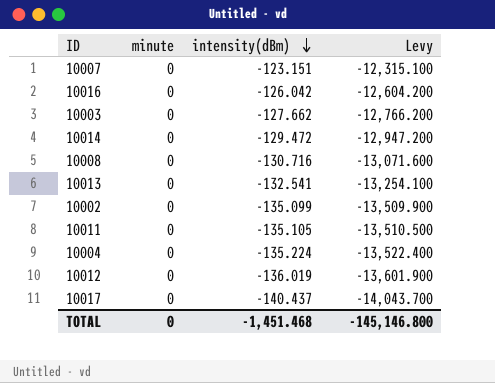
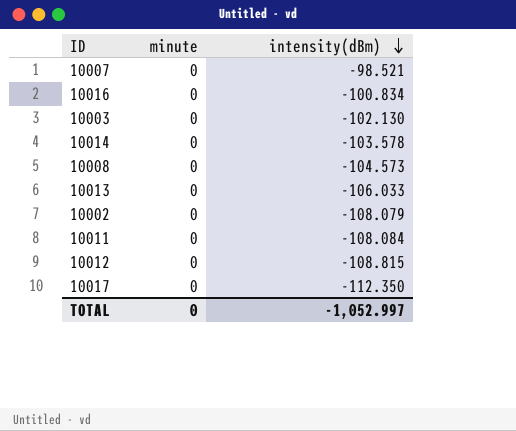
column Levy | formula: [intensity(dBm)] * 100 -> none
row 10004: 0 | -135.224 | -13,522.400 -> none
10007 | intensity(dBm): -123.151 -> -98.521
10016 | intensity(dBm): -126.042 -> -100.834
10003 | intensity(dBm): -127.662 -> -102.130
10014 | intensity(dBm): -129.472 -> -103.578
10008 | intensity(dBm): -130.716 -> -104.573
10013 | intensity(dBm): -132.541 -> -106.033
10002 | intensity(dBm): -135.099 -> -108.079
10011 | intensity(dBm): -135.105 -> -108.084
10012 | intensity(dBm): -136.019 -> -108.815
10017 | intensity(dBm): -140.437 -> -112.350
TOTAL | intensity(dBm): -1,451.468 -> -1,052.997

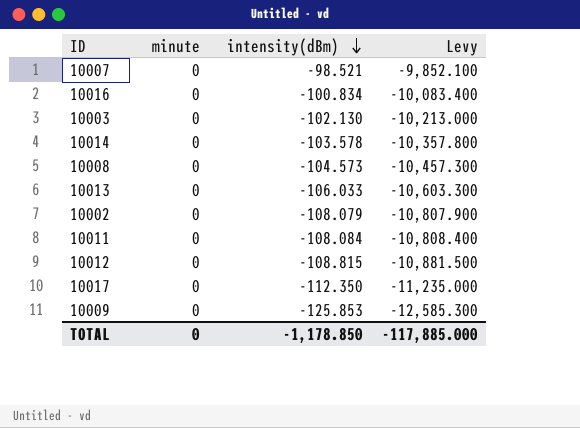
column Levy | formula: none -> [intensity(dBm)] * 100
row 10009: none -> 0 | -125.853 | -12,585.300
TOTAL | intensity(dBm): -1,052.997 -> -1,178.850

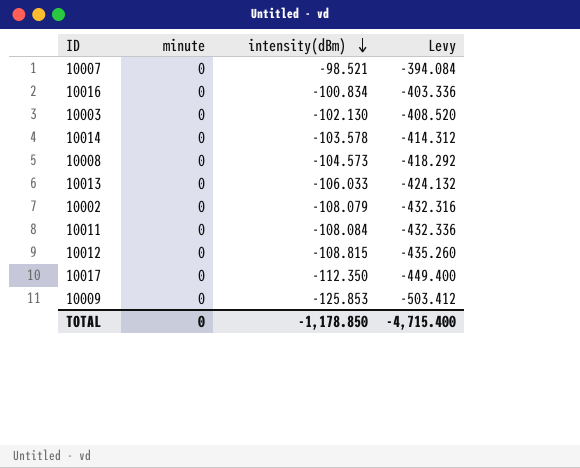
column Levy | formula: [intensity(dBm)] * 100 -> [intensity(dBm)] * 4
TOTAL | Levy: -117,885.000 -> -4,715.400

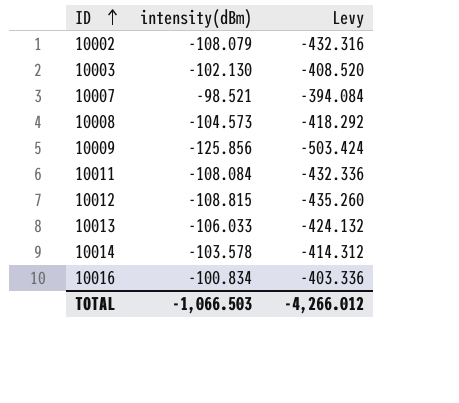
row order: intensity(dBm) descending -> ID ascending
column minute | position: 2 -> none
row 10017: 0 | -112.350 | -449.400 -> none
10009 | intensity(dBm): -125.853 -> -125.856
10009 | Levy: -503.412 -> -503.424
TOTAL | intensity(dBm): -1,178.850 -> -1,066.503
TOTAL | Levy: -4,715.400 -> -4,266.012

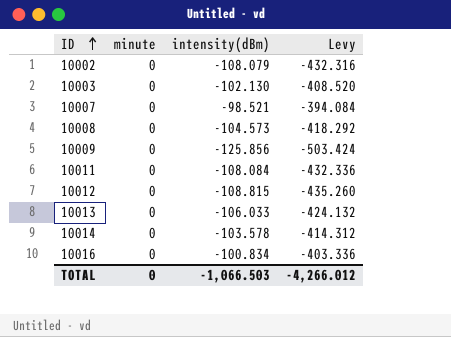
column minute | position: none -> 2

